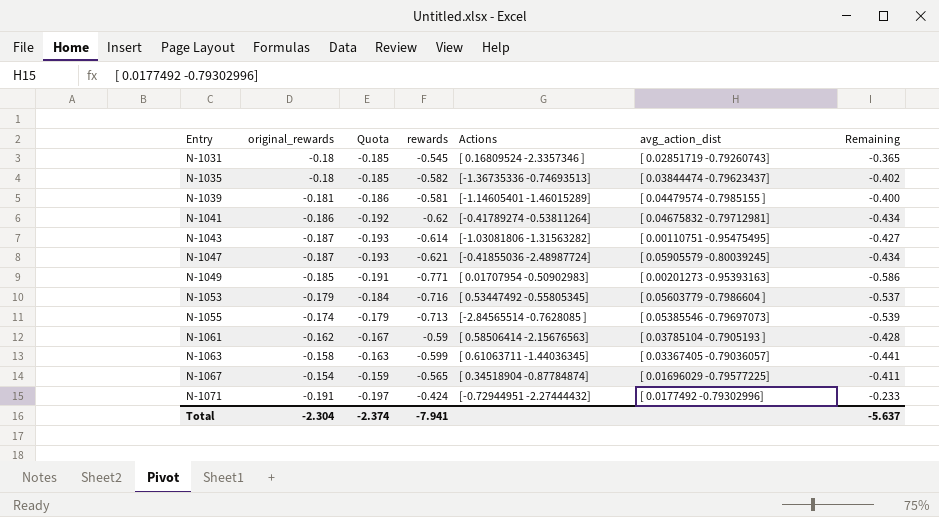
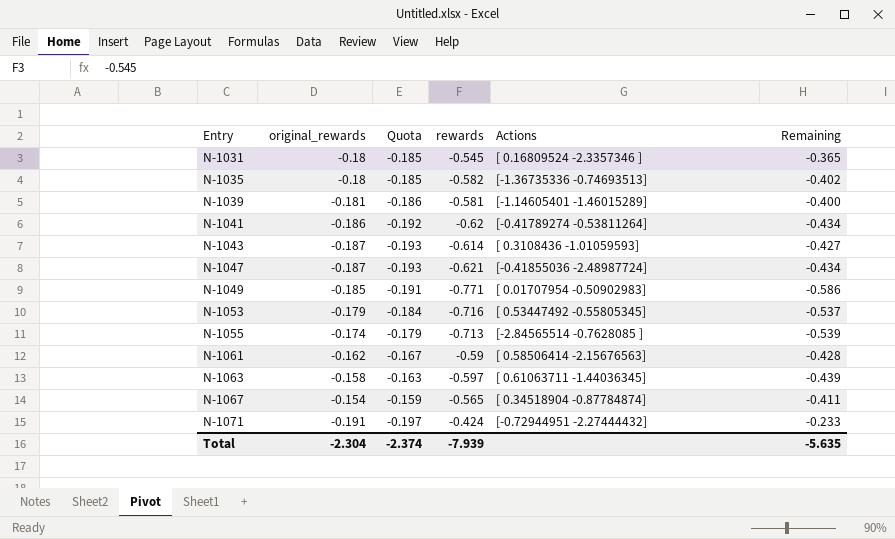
column avg_action_dist | position: 6 -> none
N-1043 | Actions: [-1.03081806 -1.31563282] -> [ 0.3108436 -1.01059593]
N-1063 | rewards: -0.599 -> -0.597
N-1063 | Remaining: -0.441 -> -0.439
Total | rewards: -7.941 -> -7.939
Total | Remaining: -5.637 -> -5.635

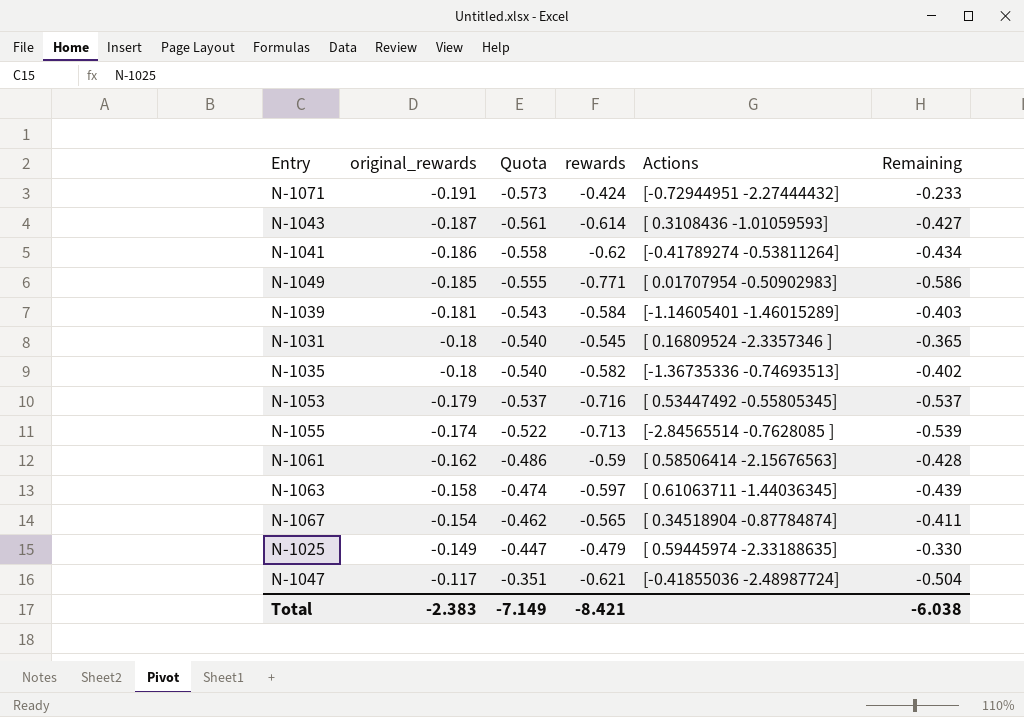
row order: Entry ascending -> original_rewards ascending
column Quota | formula: [original_rewards] * 1.03 -> [original_rewards] * 3
N-1039 | rewards: -0.581 -> -0.584
N-1039 | Remaining: -0.400 -> -0.403
row N-1025: none -> -0.149 | -0.447 | -0.479 | [ 0.59445974 -2.33188635] | -0.330
N-1047 | original_rewards: -0.187 -> -0.117
N-1047 | Remaining: -0.434 -> -0.504
Total | original_rewards: -2.304 -> -2.383
Total | Quota: -2.374 -> -7.149
Total | rewards: -7.939 -> -8.421
Total | Remaining: -5.635 -> -6.038

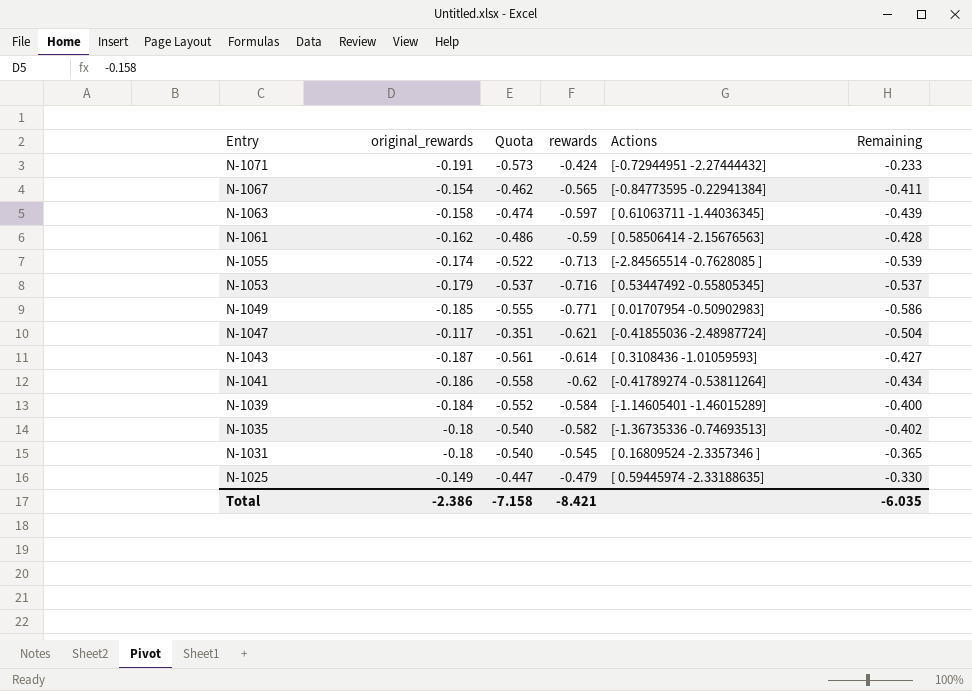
row order: original_rewards ascending -> Entry descending
N-1067 | Actions: [ 0.34518904 -0.87784874] -> [-0.84773595 -0.22941384]
N-1039 | original_rewards: -0.181 -> -0.184
N-1039 | Quota: -0.543 -> -0.552
N-1039 | Remaining: -0.403 -> -0.400
Total | original_rewards: -2.383 -> -2.386
Total | Quota: -7.149 -> -7.158
Total | Remaining: -6.038 -> -6.035

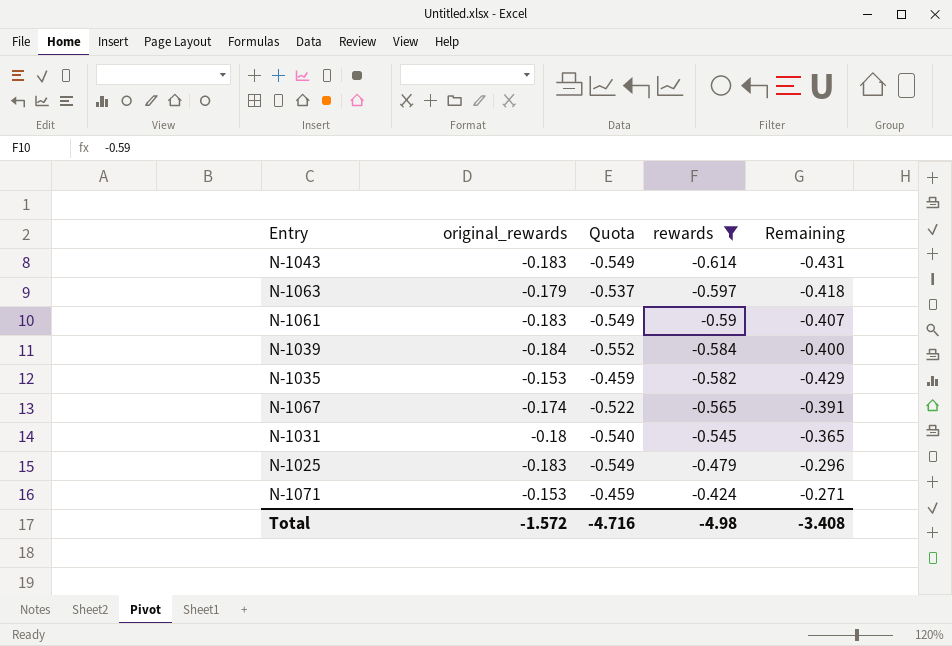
filter: none -> rewards >= -0.614
row order: Entry descending -> rewards ascending
column Actions | position: 5 -> none
N-1043 | original_rewards: -0.187 -> -0.183
N-1043 | Quota: -0.561 -> -0.549
N-1043 | Remaining: -0.427 -> -0.431
N-1063 | original_rewards: -0.158 -> -0.179
N-1063 | Quota: -0.474 -> -0.537
N-1063 | Remaining: -0.439 -> -0.418
N-1061 | original_rewards: -0.162 -> -0.183
N-1061 | Quota: -0.486 -> -0.549
N-1061 | Remaining: -0.428 -> -0.407
N-1035 | original_rewards: -0.18 -> -0.153
N-1035 | Quota: -0.540 -> -0.459
N-1035 | Remaining: -0.402 -> -0.429
N-1067 | original_rewards: -0.154 -> -0.174
N-1067 | Quota: -0.462 -> -0.522
N-1067 | Remaining: -0.411 -> -0.391
N-1025 | original_rewards: -0.149 -> -0.183
N-1025 | Quota: -0.447 -> -0.549
N-1025 | Remaining: -0.330 -> -0.296
N-1071 | original_rewards: -0.191 -> -0.153
N-1071 | Quota: -0.573 -> -0.459
N-1071 | Remaining: -0.233 -> -0.271
Total | original_rewards: -2.386 -> -1.572
Total | Quota: -7.158 -> -4.716
Total | rewards: -8.421 -> -4.98
Total | Remaining: -6.035 -> -3.408

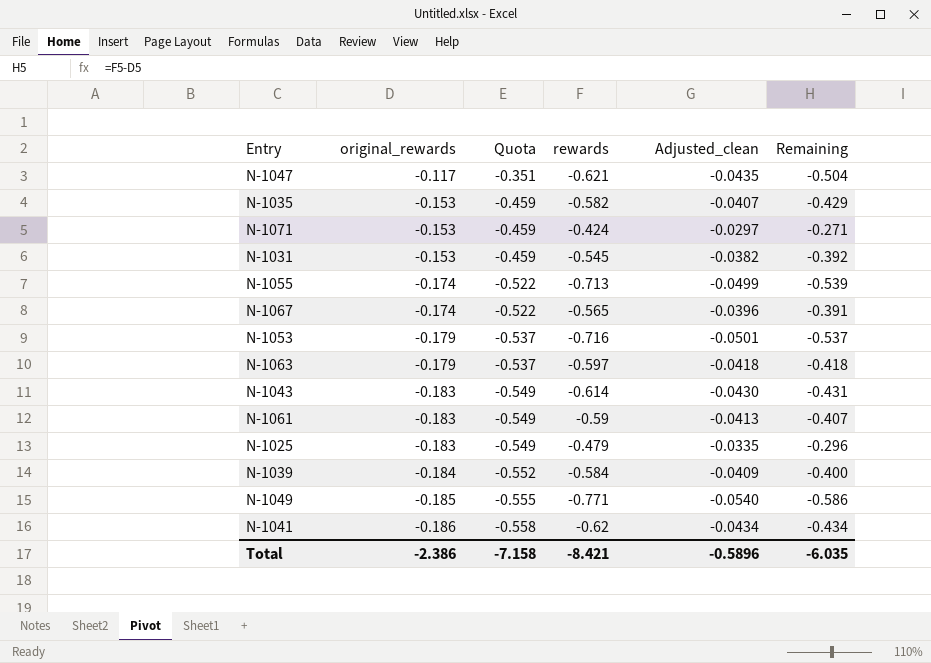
filter: rewards >= -0.614 -> none
row order: rewards ascending -> original_rewards descending
column Adjusted_clean | formula: none -> [rewards] * 0.07
N-1031 | original_rewards: -0.18 -> -0.153
N-1031 | Quota: -0.540 -> -0.459
N-1031 | Remaining: -0.365 -> -0.392
Total | original_rewards: -1.572 -> -2.386
Total | Quota: -4.716 -> -7.158
Total | rewards: -4.98 -> -8.421
Total | Remaining: -3.408 -> -6.035

